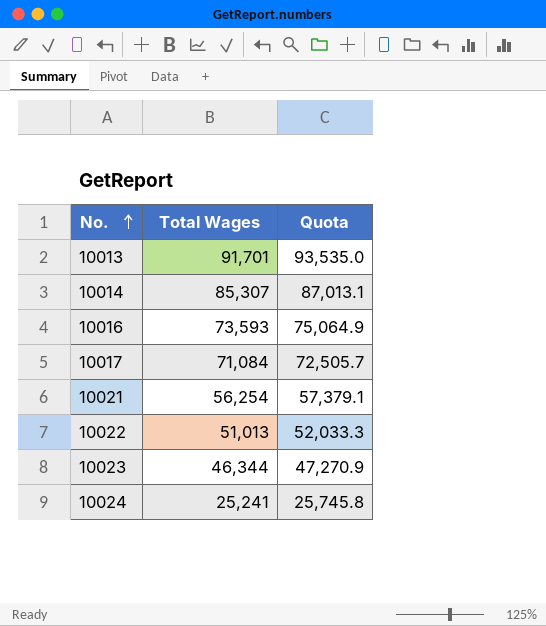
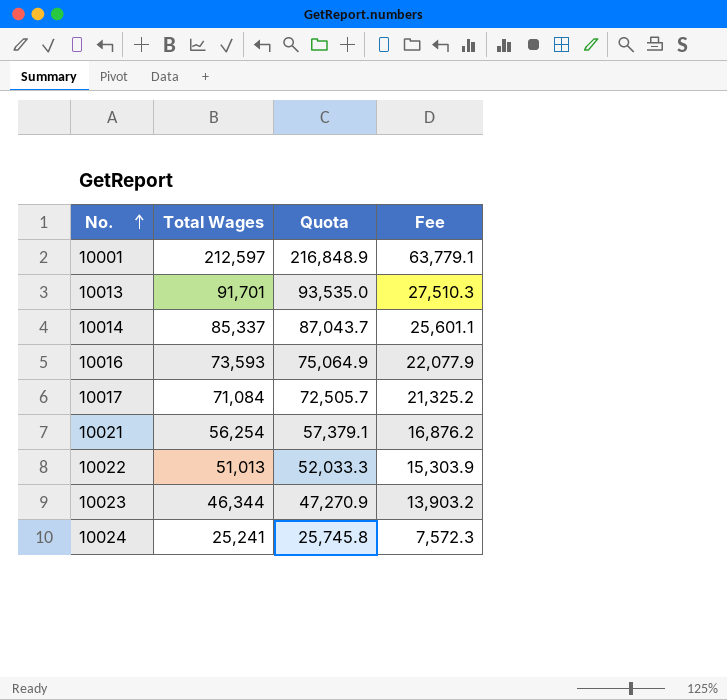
column Fee | formula: none -> [Total Wages] * 0.3
row 10001: none -> 212,597 | 216,848.9 | 63,779.1
10014 | Total Wages: 85,307 -> 85,337
10014 | Quota: 87,013.1 -> 87,043.7

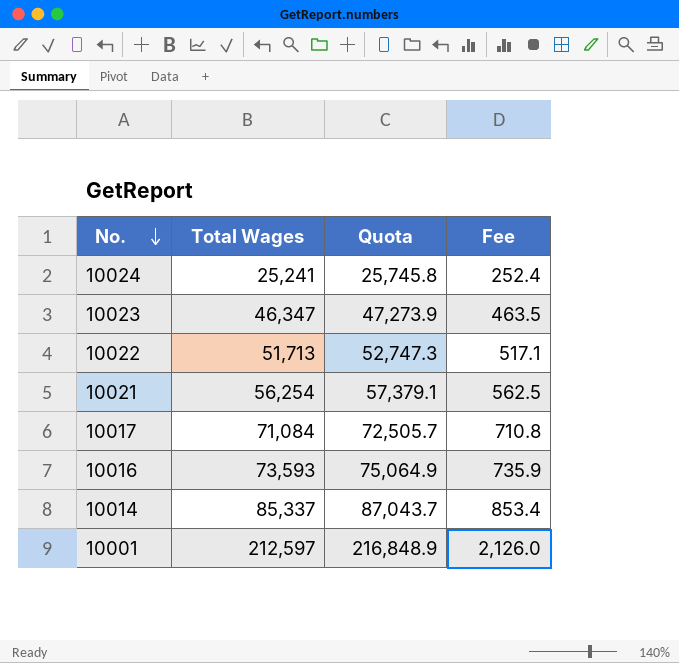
row order: No. ascending -> No. descending
column Fee | formula: [Total Wages] * 0.3 -> [Total Wages] * 0.01
row 10013: 91,701 | 93,535.0 | 27,510.3 -> none
10023 | Total Wages: 46,344 -> 46,347
10023 | Quota: 47,270.9 -> 47,273.9
10022 | Total Wages: 51,013 -> 51,713
10022 | Quota: 52,033.3 -> 52,747.3

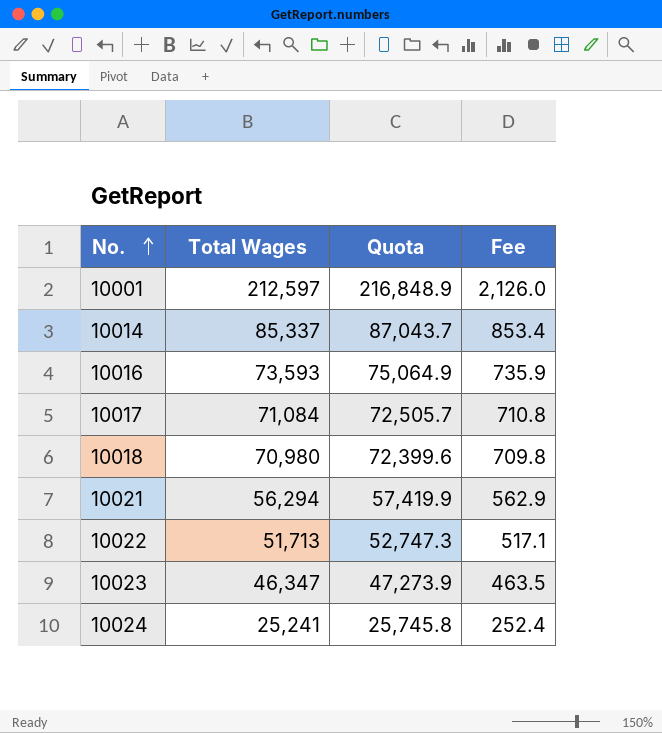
row order: No. descending -> No. ascending
row 10018: none -> 70,980 | 72,399.6 | 709.8
10021 | Total Wages: 56,254 -> 56,294
10021 | Quota: 57,379.1 -> 57,419.9
10021 | Fee: 562.5 -> 562.9

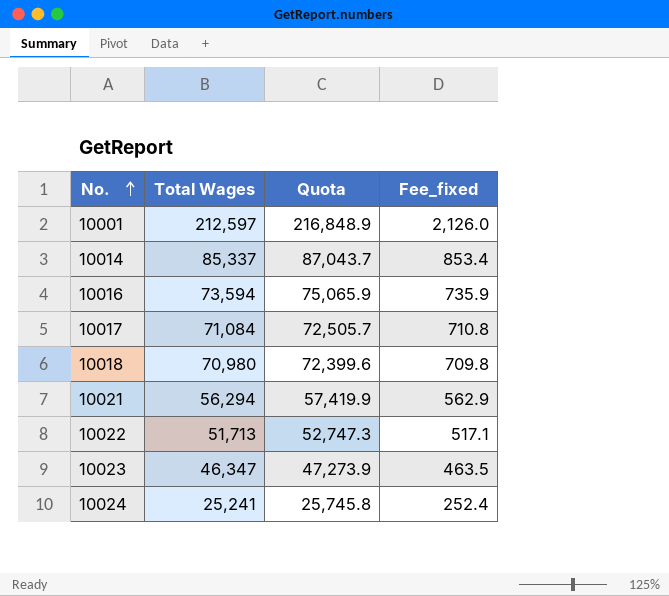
column name: Fee -> Fee_fixed
10016 | Total Wages: 73,593 -> 73,594
10016 | Quota: 75,064.9 -> 75,065.9

